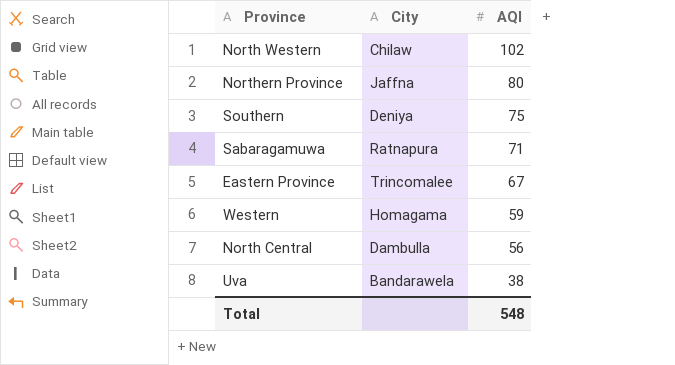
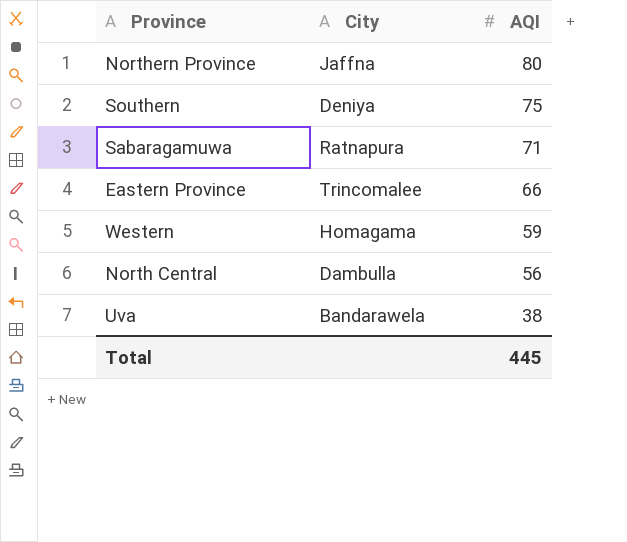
row North Western: Chilaw | 102 -> none
Eastern Province | AQI: 67 -> 66
Total | AQI: 548 -> 445

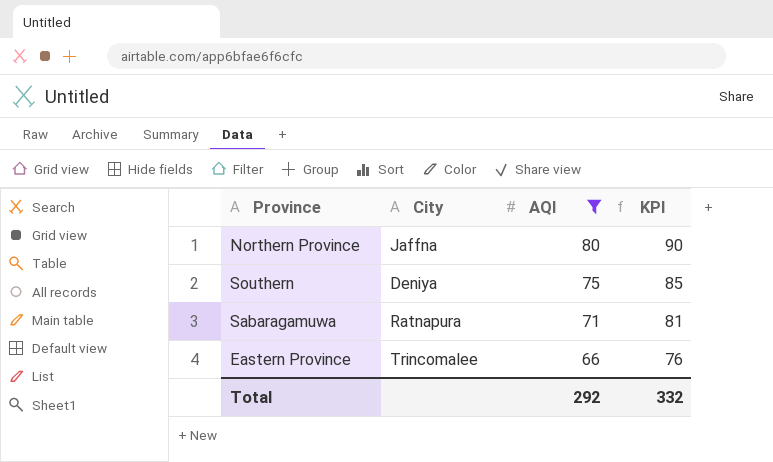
filter: none -> AQI >= 66
column KPI | formula: none -> [AQI] + 10
Total | AQI: 445 -> 292

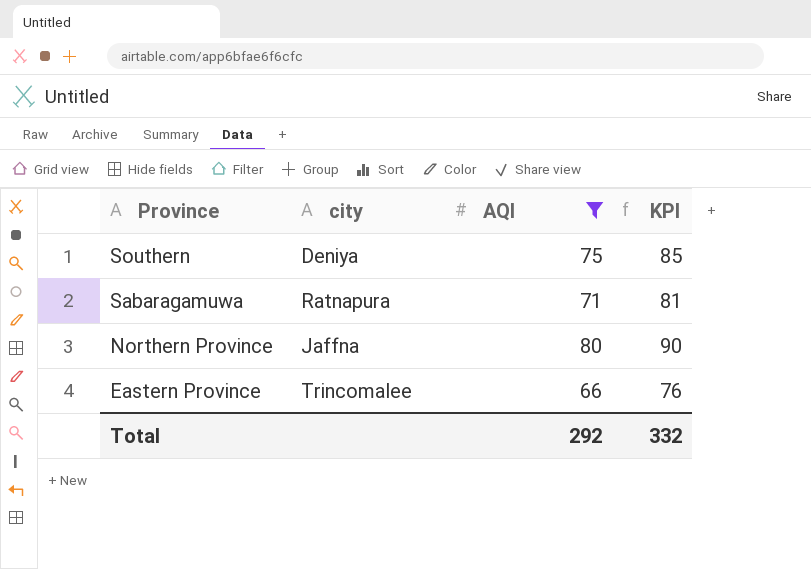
row order: AQI descending -> Province descending
column name: City -> city

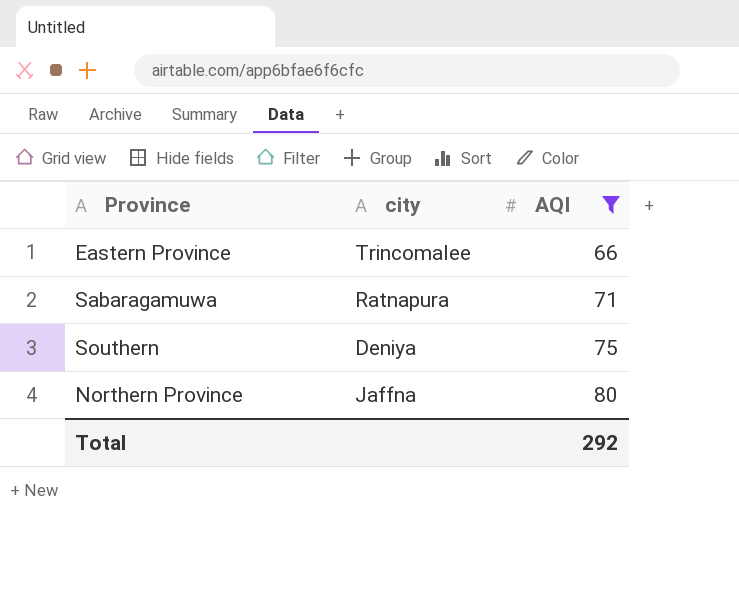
row order: Province descending -> AQI ascending
column KPI | formula: [AQI] + 10 -> none

